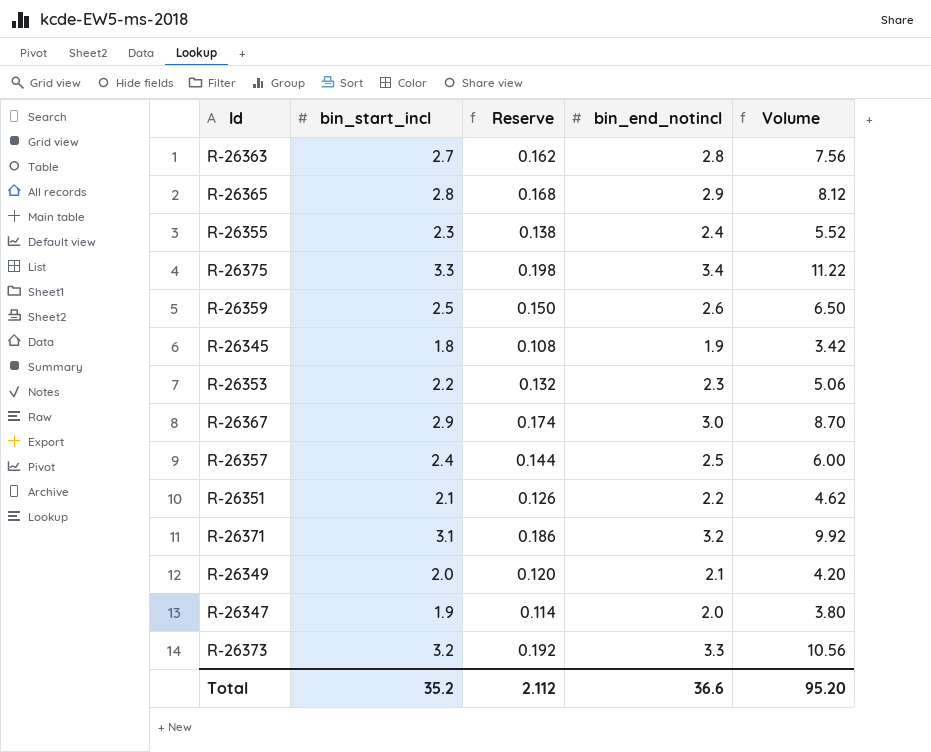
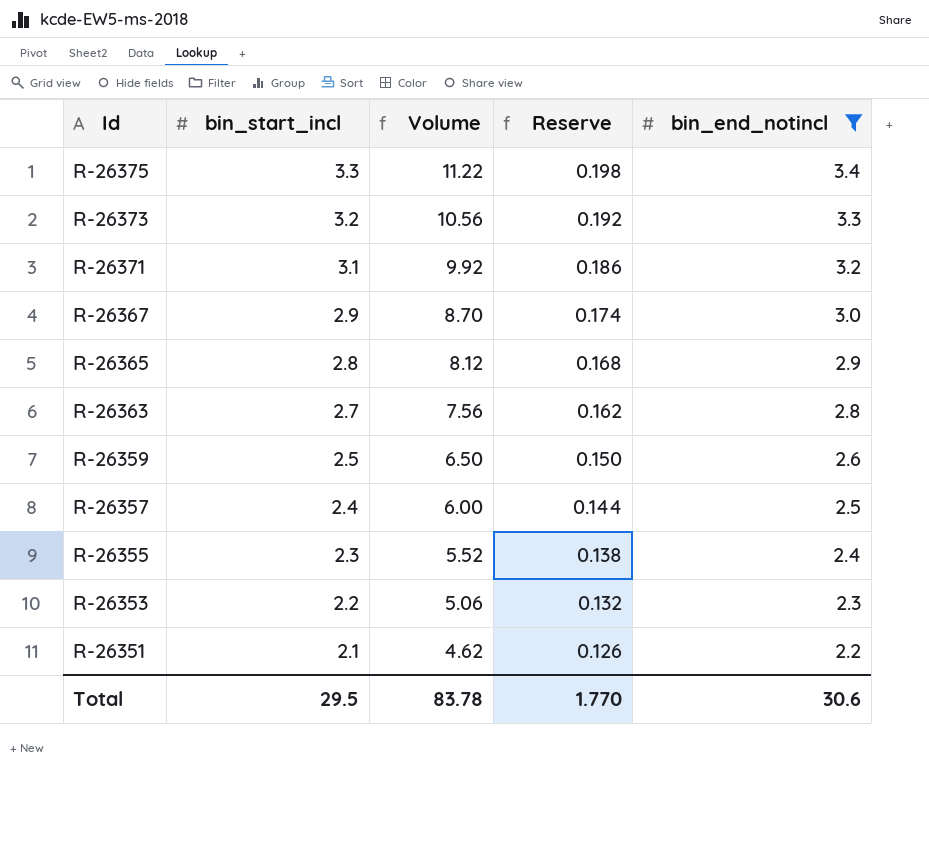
filter: none -> bin_end_notincl >= 2.2
row order: none -> Id descending
column Volume | position: 5 -> 3
Total | bin_start_incl: 35.2 -> 29.5
Total | Volume: 95.20 -> 83.78
Total | Reserve: 2.112 -> 1.770
Total | bin_end_notincl: 36.6 -> 30.6

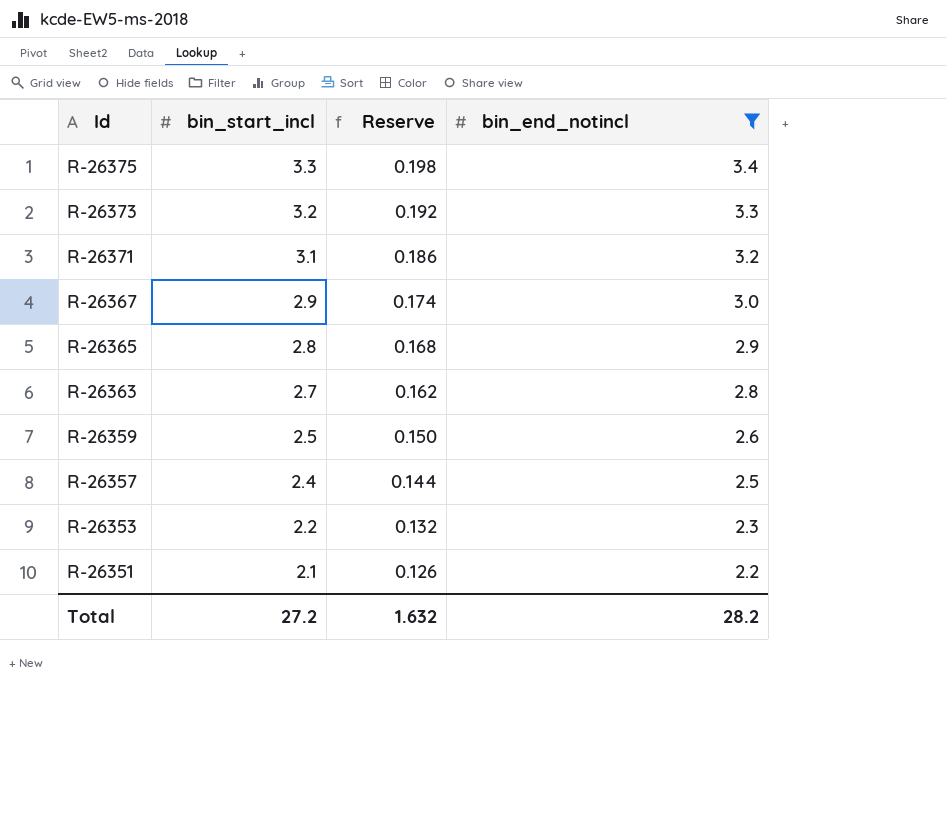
column Volume | formula: [bin_start_incl] * [bin_end_notincl] -> none
row R-26355: 2.3 | 5.52 | 0.138 | 2.4 -> none
Total | bin_start_incl: 29.5 -> 27.2
Total | Reserve: 1.770 -> 1.632
Total | bin_end_notincl: 30.6 -> 28.2

